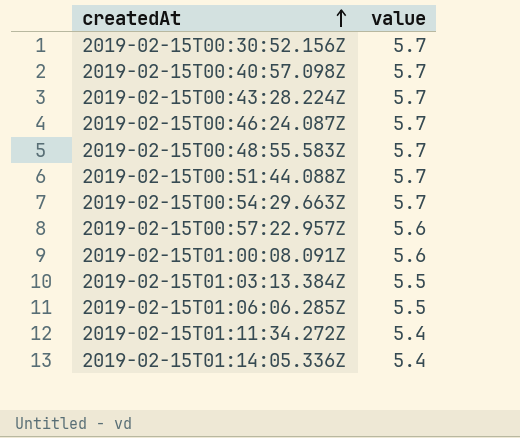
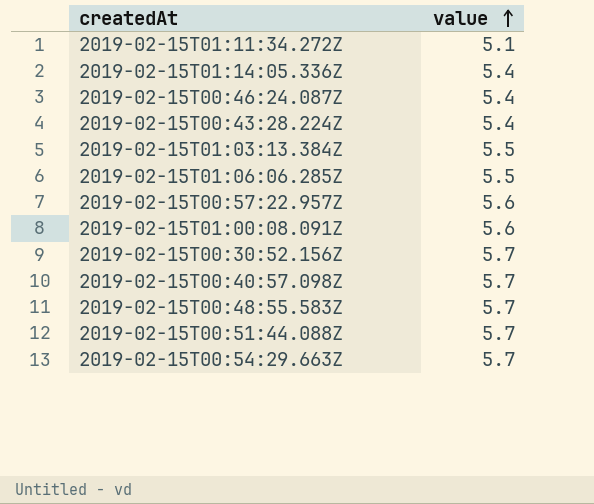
row order: createdAt ascending -> value ascending
2019-02-15T01:11:34.272Z | value: 5.4 -> 5.1
2019-02-15T00:46:24.087Z | value: 5.7 -> 5.4
2019-02-15T00:43:28.224Z | value: 5.7 -> 5.4

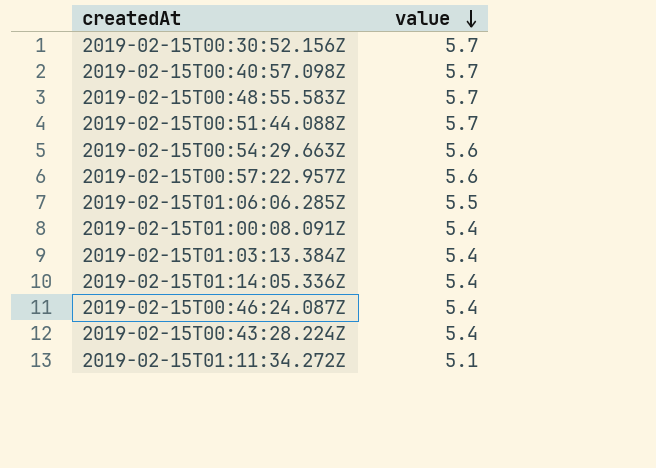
row order: value ascending -> value descending
2019-02-15T00:54:29.663Z | value: 5.7 -> 5.6
2019-02-15T01:00:08.091Z | value: 5.6 -> 5.4
2019-02-15T01:03:13.384Z | value: 5.5 -> 5.4

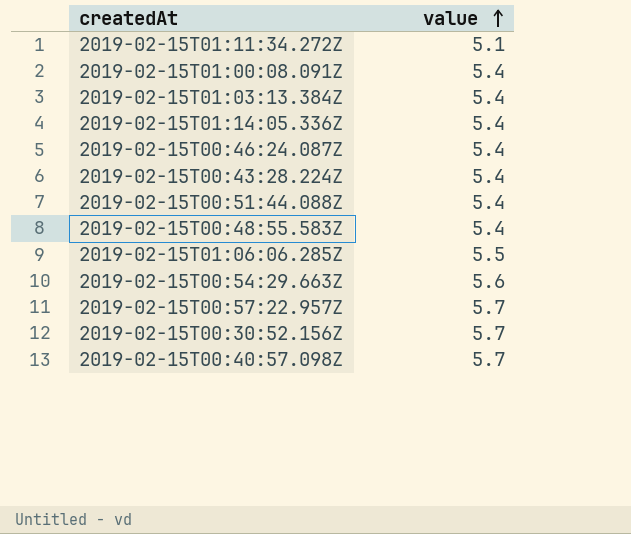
row order: value descending -> value ascending
2019-02-15T00:51:44.088Z | value: 5.7 -> 5.4
2019-02-15T00:48:55.583Z | value: 5.7 -> 5.4
2019-02-15T00:57:22.957Z | value: 5.6 -> 5.7

